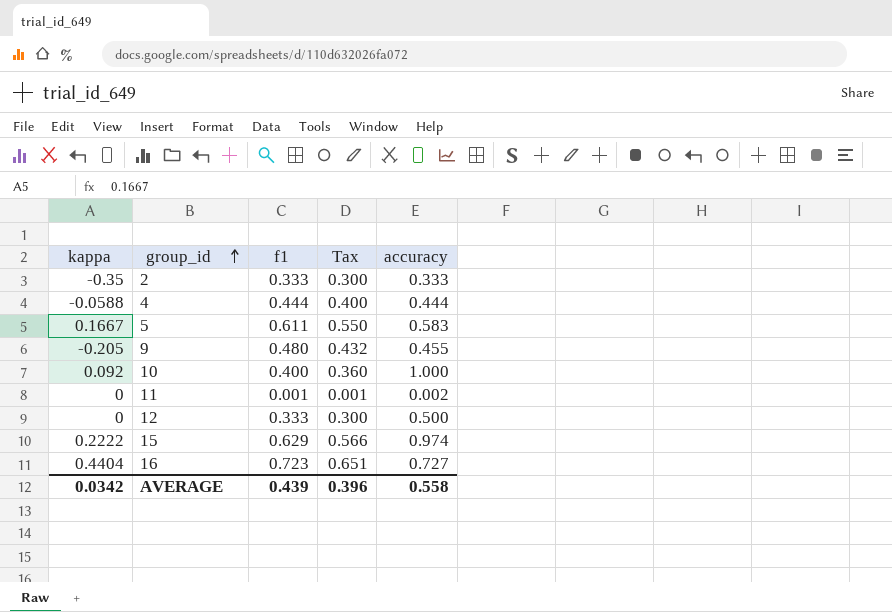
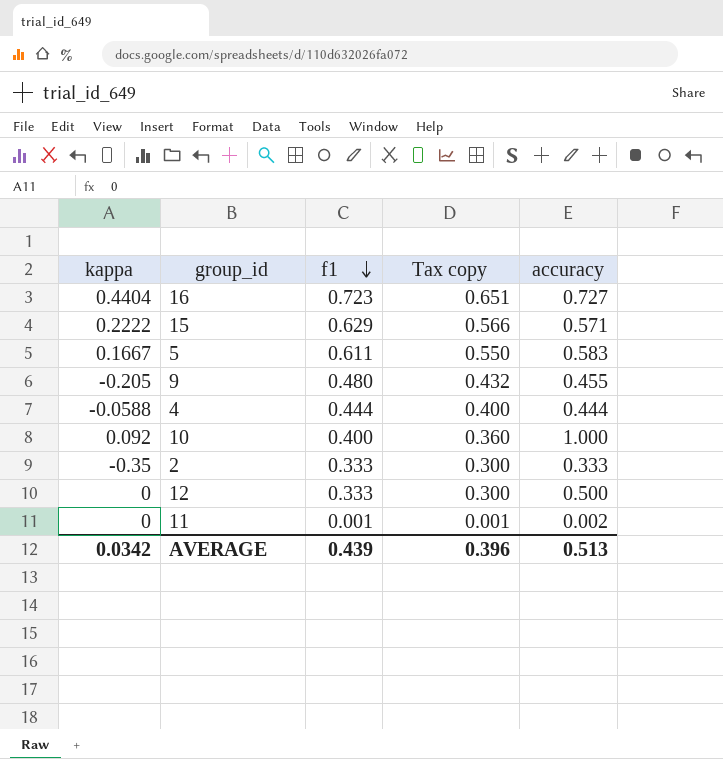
row order: group_id ascending -> f1 descending
column name: Tax -> Tax copy
15 | accuracy: 0.974 -> 0.571
AVERAGE | accuracy: 0.558 -> 0.513

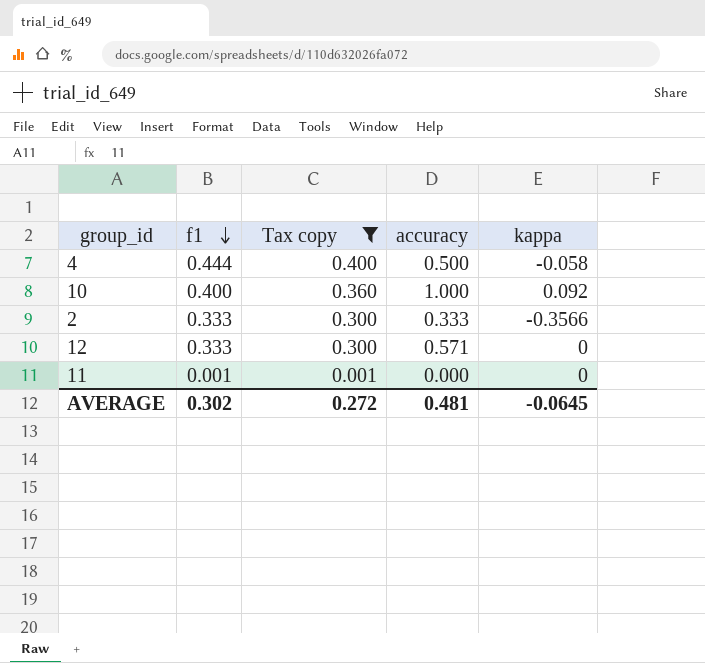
filter: none -> Tax copy <= 0.400
column kappa | position: 1 -> 5
4 | accuracy: 0.444 -> 0.500
4 | kappa: -0.0588 -> -0.058
2 | kappa: -0.35 -> -0.3566
12 | accuracy: 0.500 -> 0.571
11 | accuracy: 0.002 -> 0.000
AVERAGE | f1: 0.439 -> 0.302
AVERAGE | Tax copy: 0.396 -> 0.272
AVERAGE | accuracy: 0.513 -> 0.481
AVERAGE | kappa: 0.0342 -> -0.0645

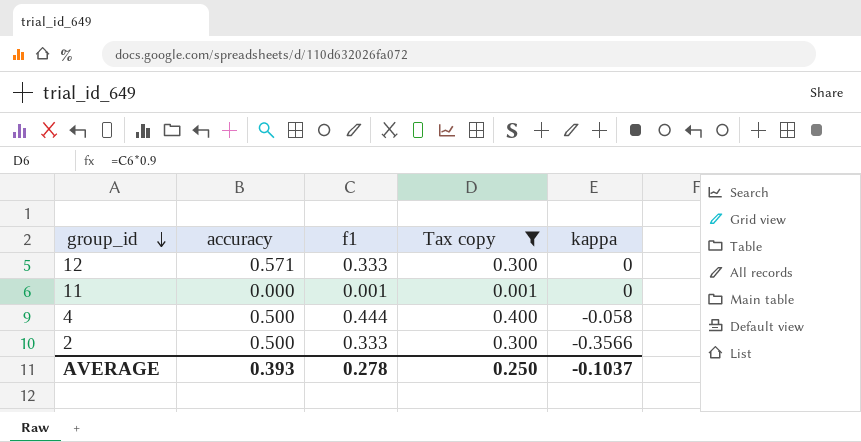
row order: f1 descending -> group_id descending
column accuracy | position: 4 -> 2
row 10: 0.400 | 0.360 | 1.000 | 0.092 -> none
2 | accuracy: 0.333 -> 0.500
AVERAGE | accuracy: 0.481 -> 0.393
AVERAGE | f1: 0.302 -> 0.278
AVERAGE | Tax copy: 0.272 -> 0.250
AVERAGE | kappa: -0.0645 -> -0.1037

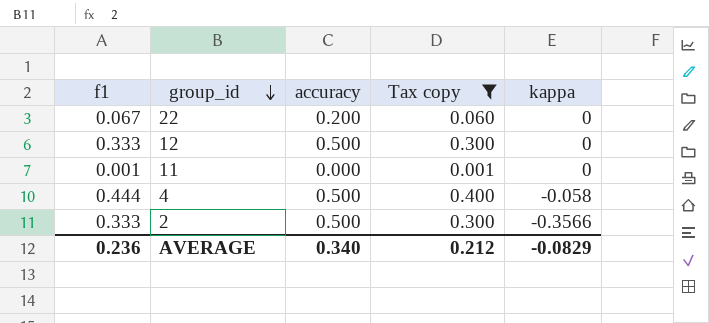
column f1 | position: 3 -> 1
row 22: none -> 0.067 | 0.200 | 0.060 | 0
12 | accuracy: 0.571 -> 0.500
AVERAGE | f1: 0.278 -> 0.236
AVERAGE | accuracy: 0.393 -> 0.340
AVERAGE | Tax copy: 0.250 -> 0.212
AVERAGE | kappa: -0.1037 -> -0.0829

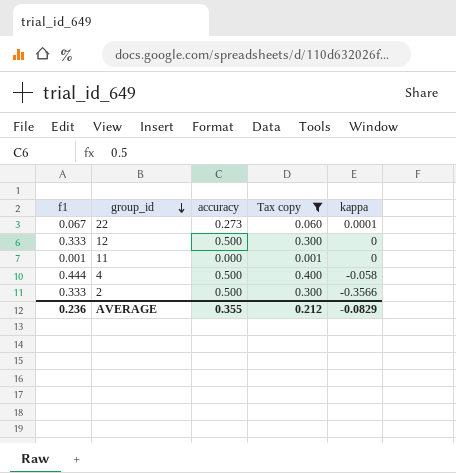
22 | accuracy: 0.200 -> 0.273
22 | kappa: 0 -> 0.0001
AVERAGE | accuracy: 0.340 -> 0.355

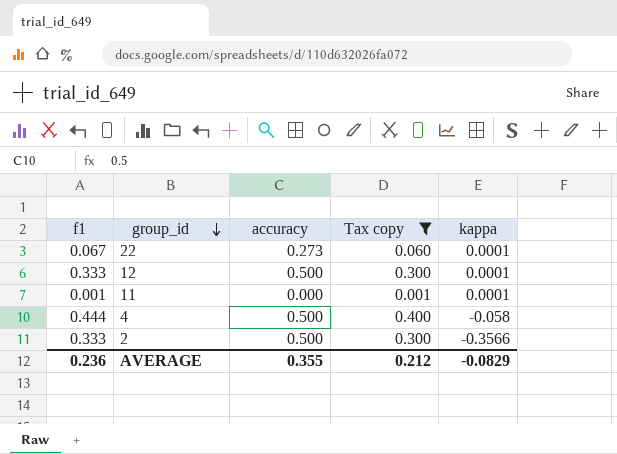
12 | kappa: 0 -> 0.0001
11 | kappa: 0 -> 0.0001

